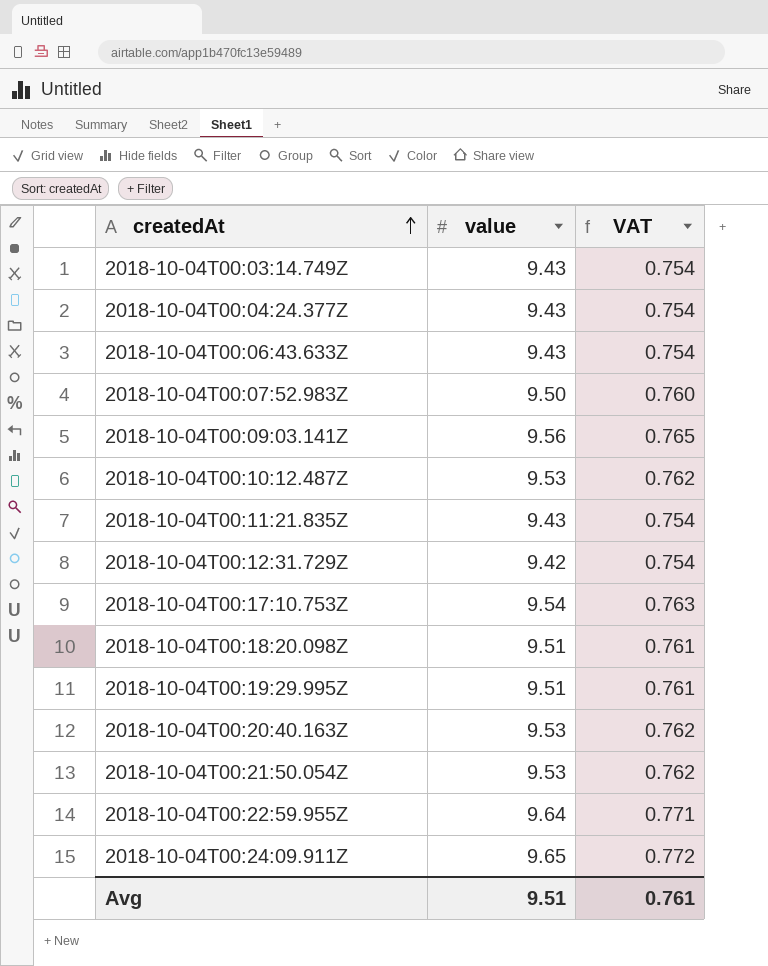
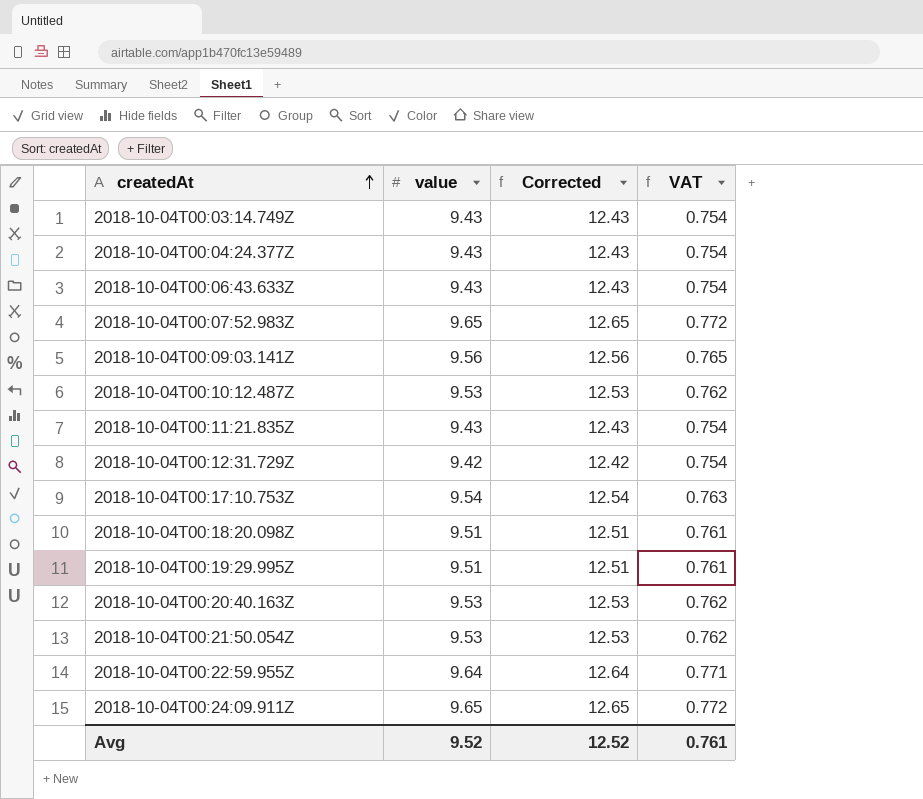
column Corrected | formula: none -> [value] + 3
2018-10-04T00:07:52.983Z | value: 9.50 -> 9.65
2018-10-04T00:07:52.983Z | VAT: 0.760 -> 0.772
Avg | value: 9.51 -> 9.52

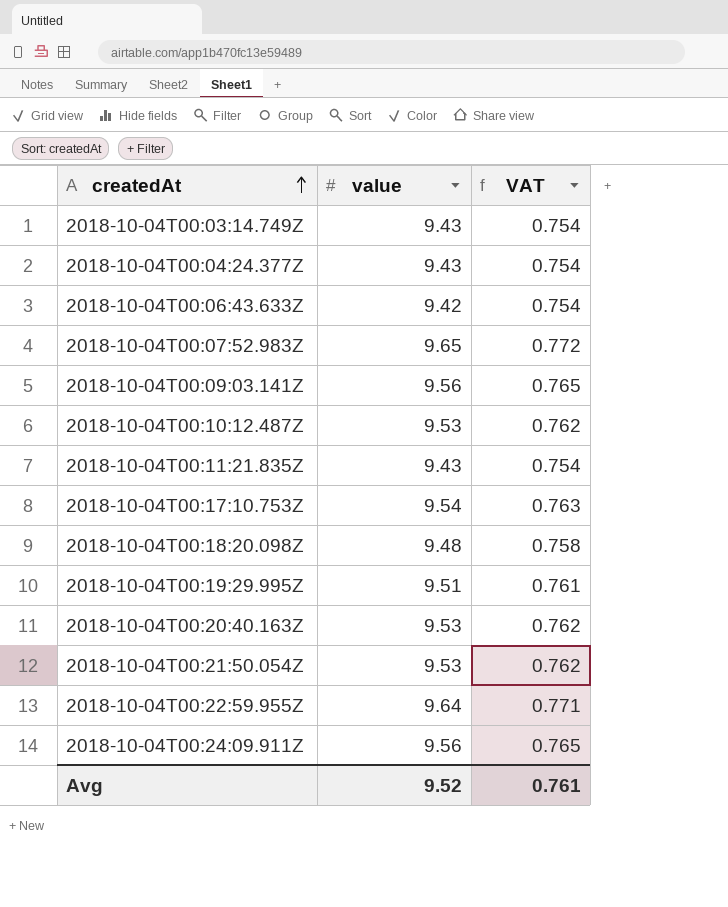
column Corrected | formula: [value] + 3 -> none
row 2018-10-04T00:12:31.729Z: 9.42 | 12.42 | 0.754 -> none
2018-10-04T00:06:43.633Z | value: 9.43 -> 9.42
2018-10-04T00:18:20.098Z | value: 9.51 -> 9.48
2018-10-04T00:18:20.098Z | VAT: 0.761 -> 0.758
2018-10-04T00:24:09.911Z | value: 9.65 -> 9.56
2018-10-04T00:24:09.911Z | VAT: 0.772 -> 0.765

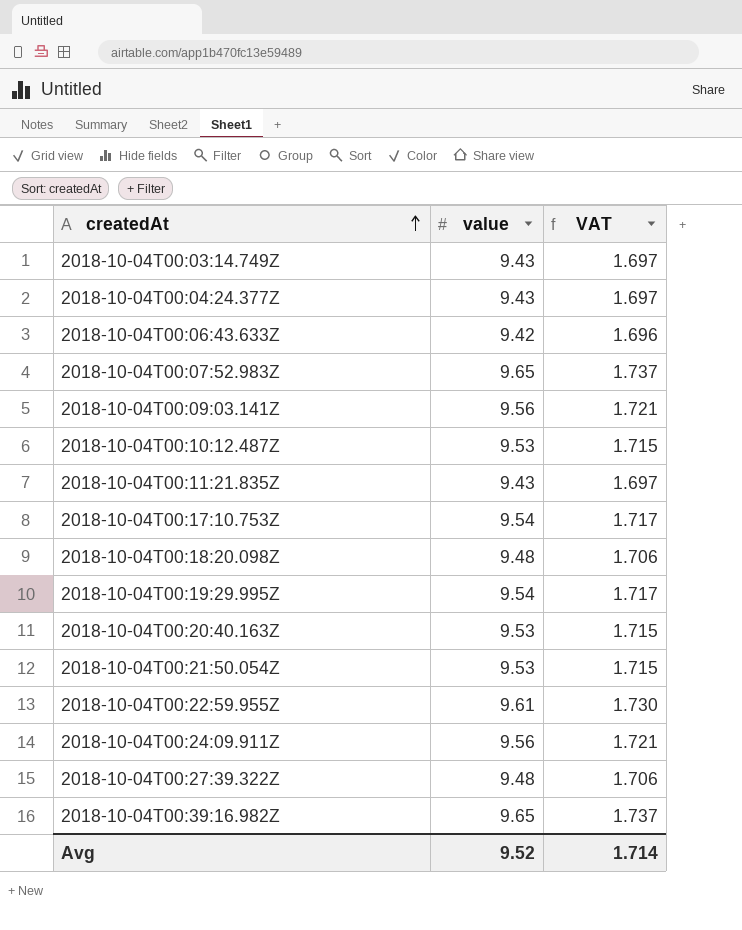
column VAT | formula: [value] * 0.08 -> [value] * 0.18
2018-10-04T00:19:29.995Z | value: 9.51 -> 9.54
2018-10-04T00:22:59.955Z | value: 9.64 -> 9.61
row 2018-10-04T00:27:39.322Z: none -> 9.48 | 1.706
row 2018-10-04T00:39:16.982Z: none -> 9.65 | 1.737
Avg | VAT: 0.761 -> 1.714

